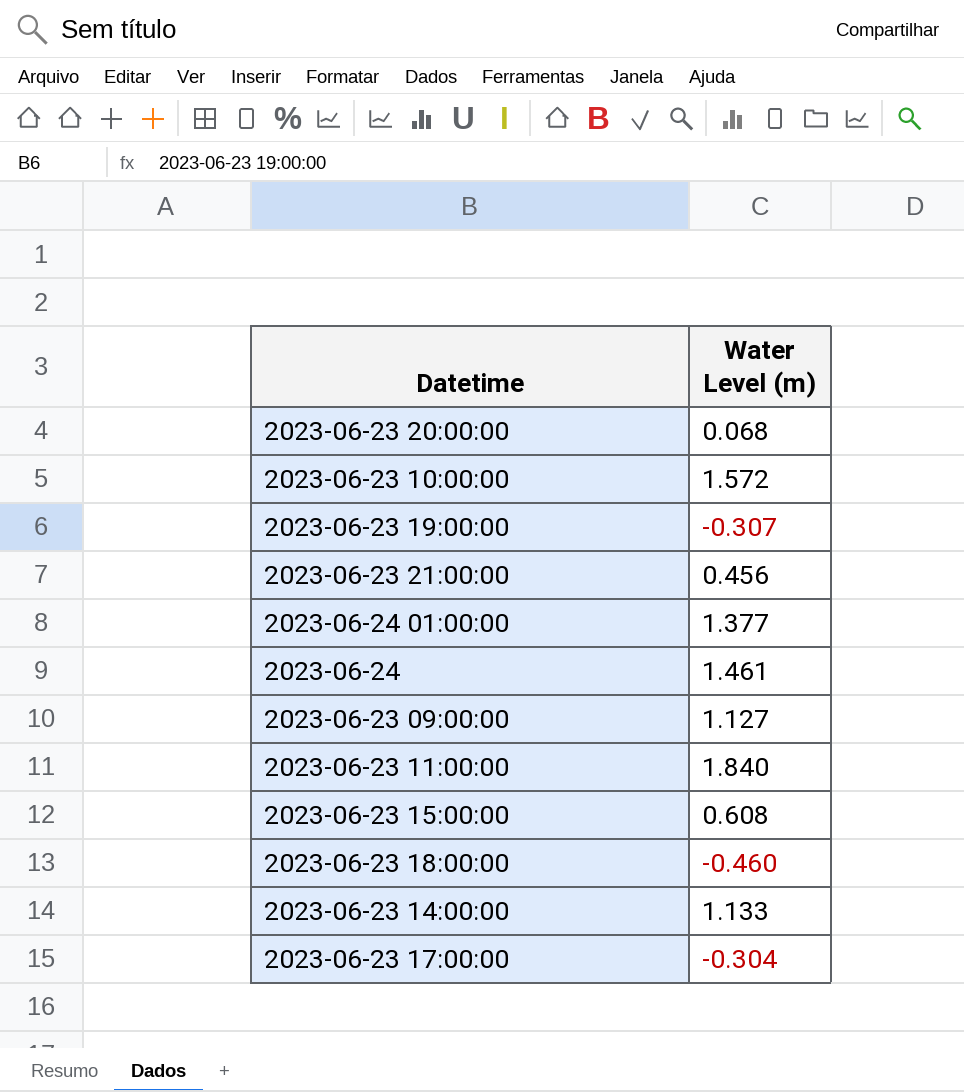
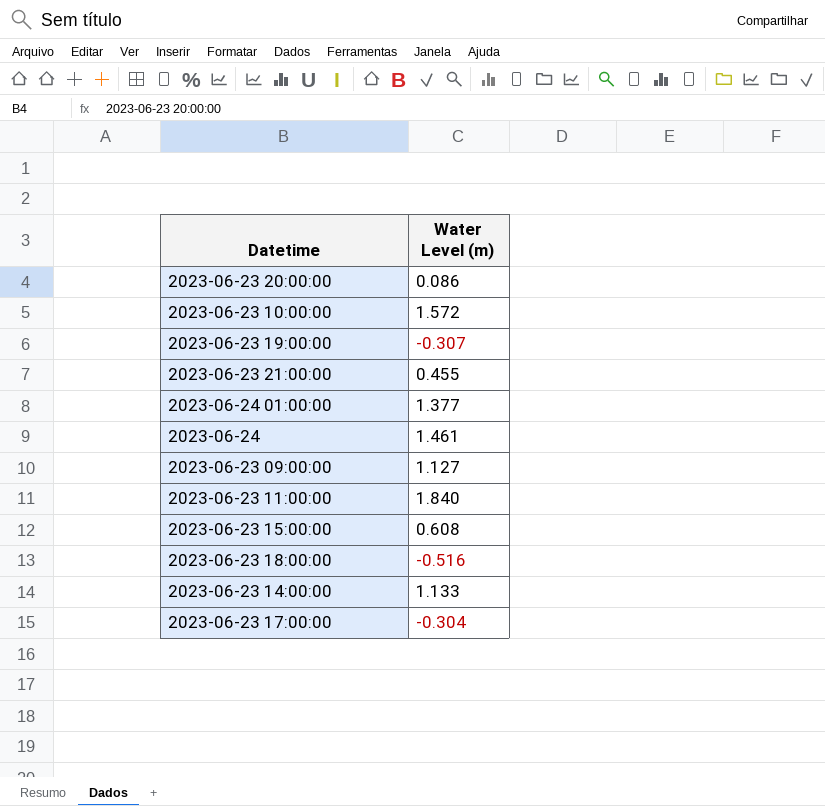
2023-06-23 20:00:00 | Water Level (m): 0.068 -> 0.086
2023-06-23 21:00:00 | Water Level (m): 0.456 -> 0.455
2023-06-23 18:00:00 | Water Level (m): -0.460 -> -0.516

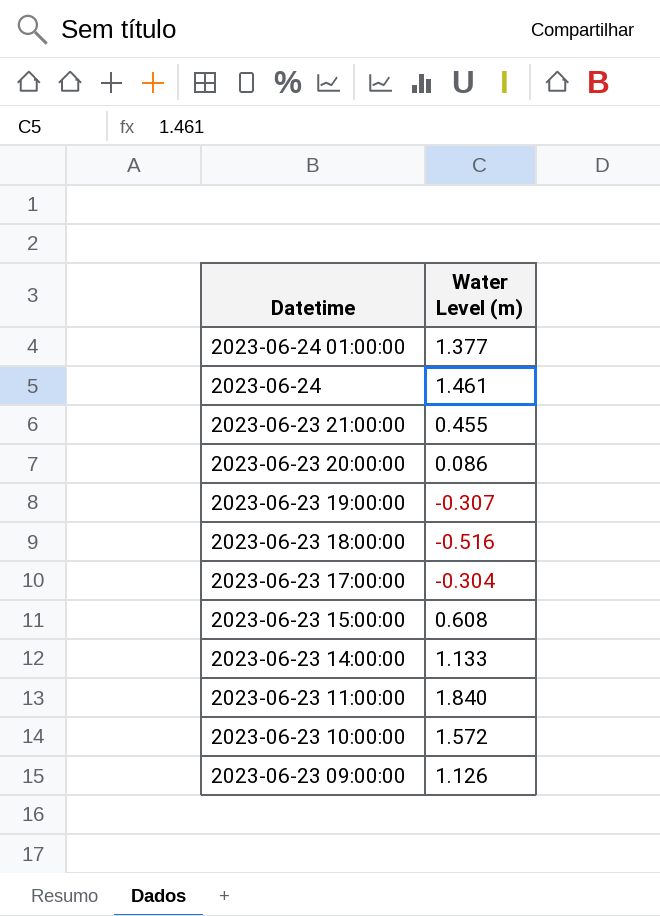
row order: none -> Datetime descending
2023-06-23 09:00:00 | Water Level (m): 1.127 -> 1.126

